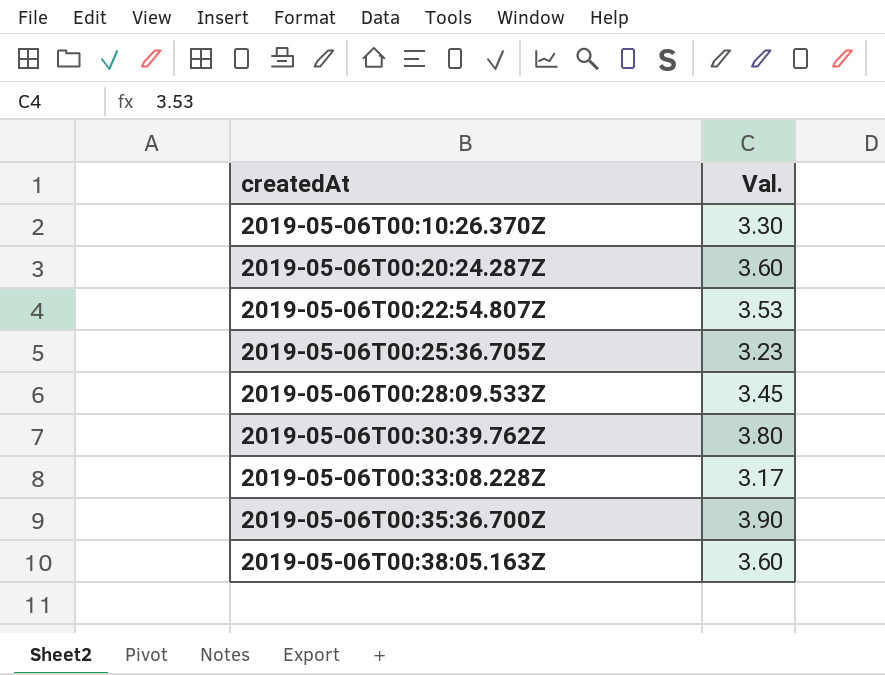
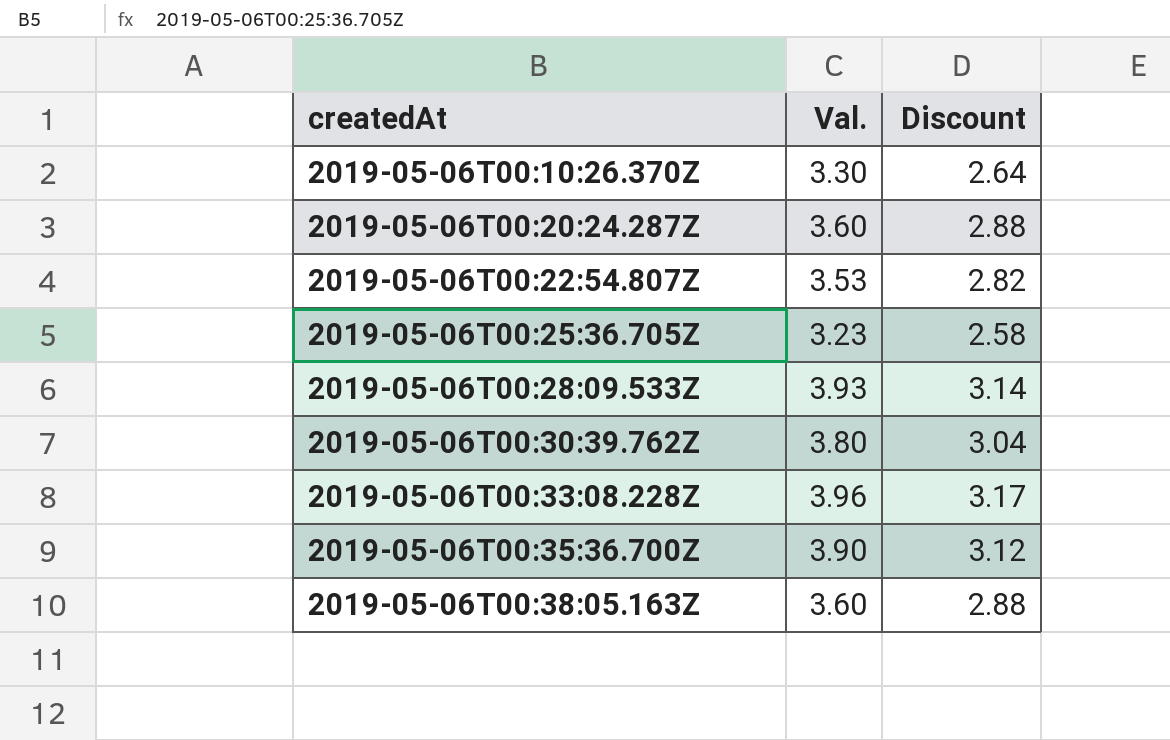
column Discount | formula: none -> [Val.] * 0.8
2019-05-06T00:28:09.533Z | Val.: 3.45 -> 3.93
2019-05-06T00:33:08.228Z | Val.: 3.17 -> 3.96

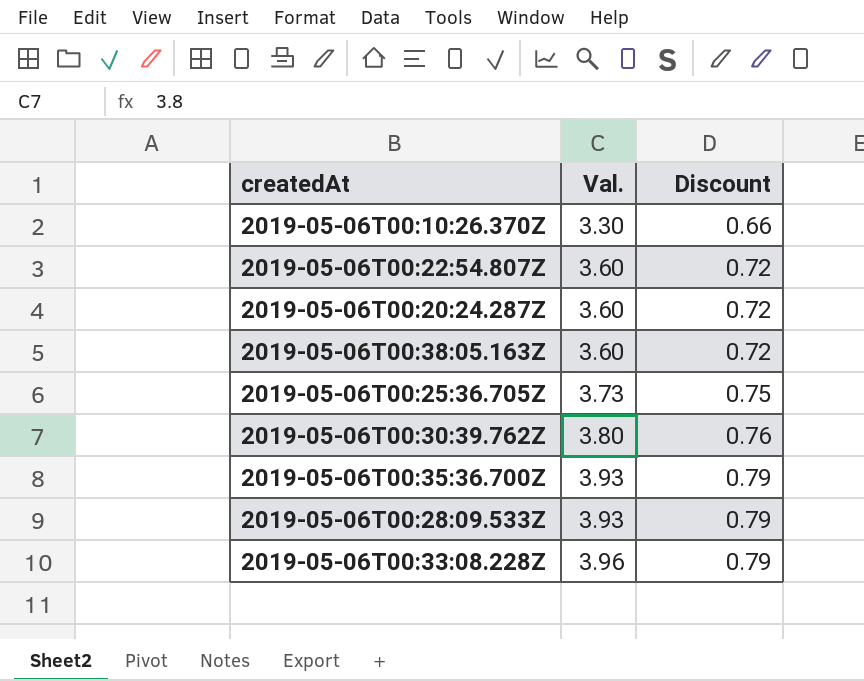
row order: createdAt ascending -> Val. ascending
column Discount | formula: [Val.] * 0.8 -> [Val.] * 0.2
2019-05-06T00:22:54.807Z | Val.: 3.53 -> 3.60
2019-05-06T00:25:36.705Z | Val.: 3.23 -> 3.73
2019-05-06T00:35:36.700Z | Val.: 3.90 -> 3.93

